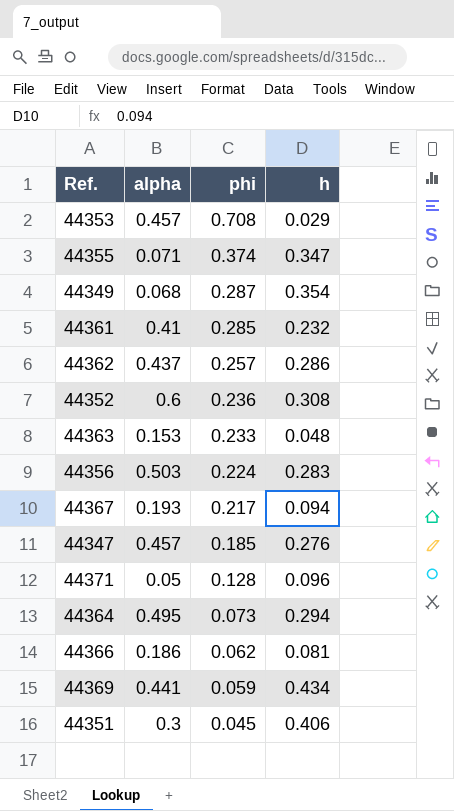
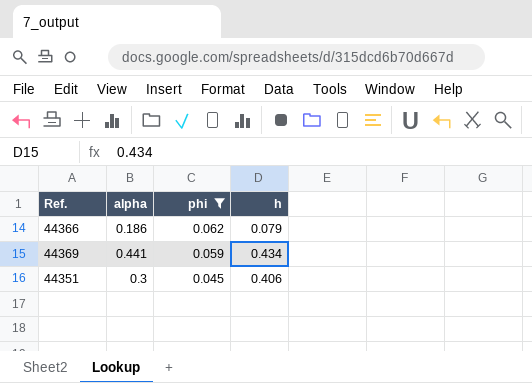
filter: none -> phi <= 0.062
44366 | h: 0.081 -> 0.079

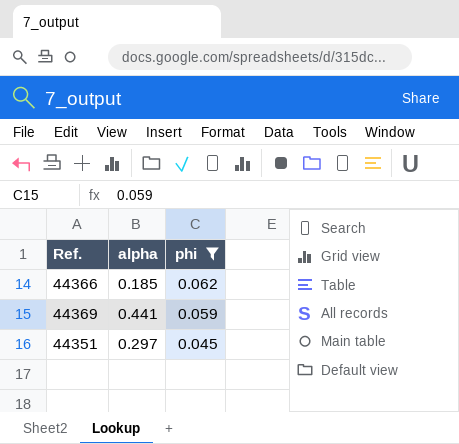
column h | position: 4 -> none
44366 | alpha: 0.186 -> 0.185
44351 | alpha: 0.3 -> 0.297

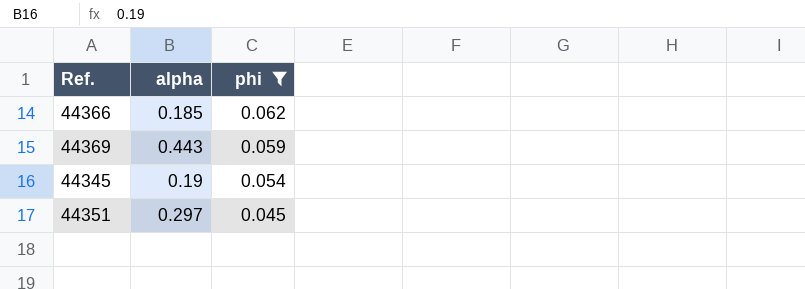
44369 | alpha: 0.441 -> 0.443
row 44345: none -> 0.19 | 0.054

